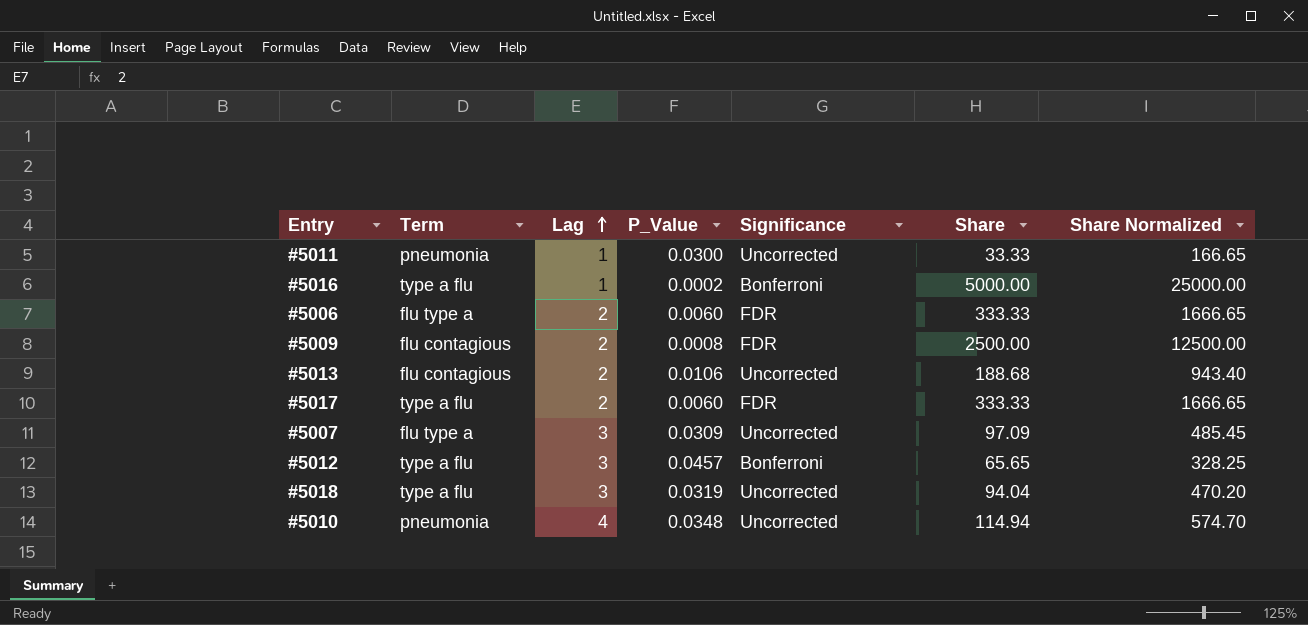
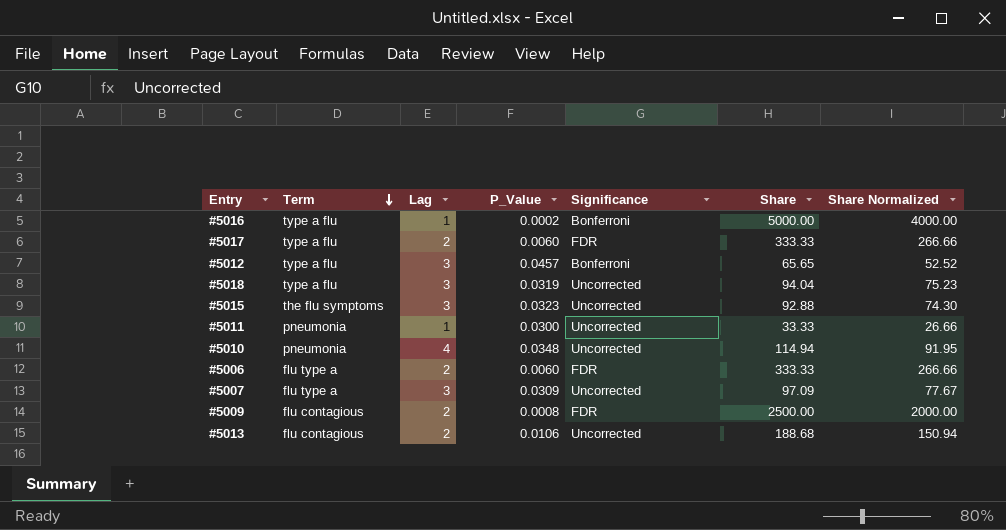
row order: Lag ascending -> Term descending
column Share Normalized | formula: [Share] * 5 -> [Share] * 0.8
row #5015: none -> the flu symptoms | 3 | 0.0323 | Uncorrected | 92.88 | 74.30

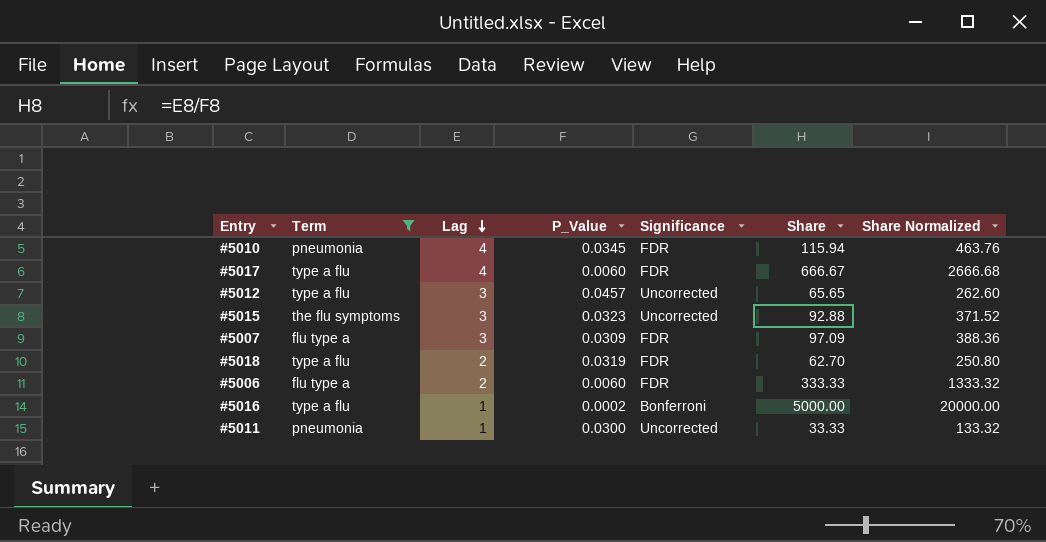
filter: none -> Term != flu contagious
row order: Term descending -> Lag descending
column Share Normalized | formula: [Share] * 0.8 -> [Share] * 4
#5010 | P_Value: 0.0348 -> 0.0345
#5010 | Significance: Uncorrected -> FDR
#5010 | Share: 114.94 -> 115.94
#5017 | Lag: 2 -> 4
#5017 | Share: 333.33 -> 666.67
#5012 | Significance: Bonferroni -> Uncorrected
#5007 | Significance: Uncorrected -> FDR
#5018 | Lag: 3 -> 2
#5018 | Significance: Uncorrected -> FDR
#5018 | Share: 94.04 -> 62.70

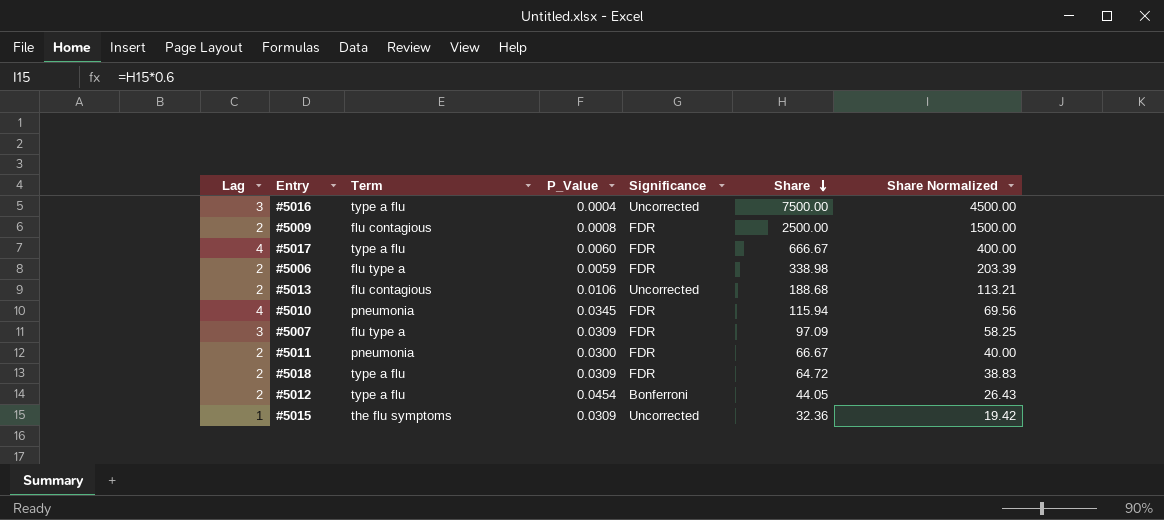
filter: Term != flu contagious -> none
row order: Lag descending -> Share descending
column Lag | position: 3 -> 1
column Share Normalized | formula: [Share] * 4 -> [Share] * 0.6
#5016 | Lag: 1 -> 3
#5016 | P_Value: 0.0002 -> 0.0004
#5016 | Significance: Bonferroni -> Uncorrected
#5016 | Share: 5000.00 -> 7500.00
#5006 | P_Value: 0.0060 -> 0.0059
#5006 | Share: 333.33 -> 338.98
#5011 | Lag: 1 -> 2
#5011 | Significance: Uncorrected -> FDR
#5011 | Share: 33.33 -> 66.67
#5018 | P_Value: 0.0319 -> 0.0309
#5018 | Share: 62.70 -> 64.72
#5012 | Lag: 3 -> 2
#5012 | P_Value: 0.0457 -> 0.0454
#5012 | Significance: Uncorrected -> Bonferroni
#5012 | Share: 65.65 -> 44.05
#5015 | Lag: 3 -> 1
#5015 | P_Value: 0.0323 -> 0.0309
#5015 | Share: 92.88 -> 32.36

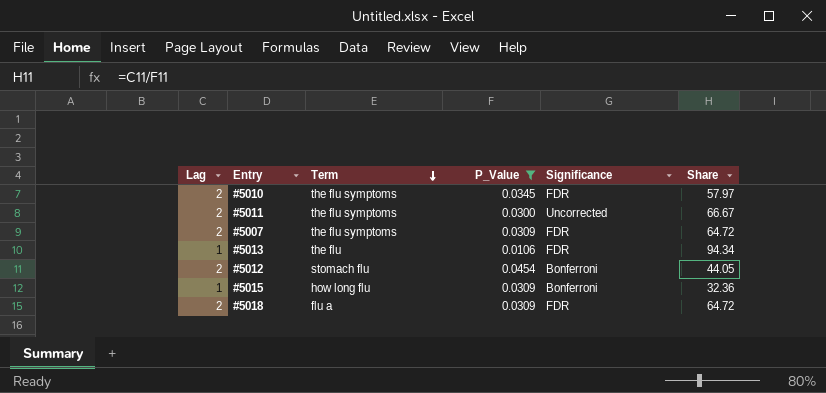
filter: none -> P_Value >= 0.0106
row order: Share descending -> Term descending
column Share Normalized | formula: [Share] * 0.6 -> none
#5010 | Lag: 4 -> 2
#5010 | Term: pneumonia -> the flu symptoms
#5010 | Share: 115.94 -> 57.97
#5011 | Term: pneumonia -> the flu symptoms
#5011 | Significance: FDR -> Uncorrected
#5007 | Lag: 3 -> 2
#5007 | Term: flu type a -> the flu symptoms
#5007 | Share: 97.09 -> 64.72
#5013 | Lag: 2 -> 1
#5013 | Term: flu contagious -> the flu
#5013 | Significance: Uncorrected -> FDR
#5013 | Share: 188.68 -> 94.34
#5012 | Term: type a flu -> stomach flu
#5015 | Term: the flu symptoms -> how long flu
#5015 | Significance: Uncorrected -> Bonferroni
#5018 | Term: type a flu -> flu a

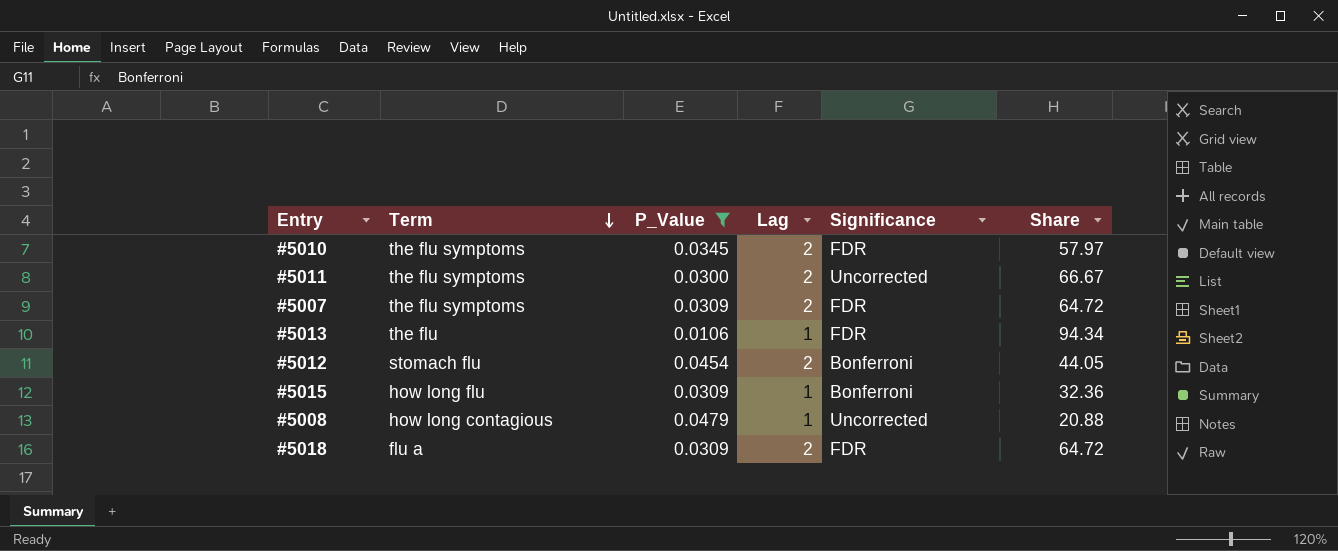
column Lag | position: 1 -> 4
row #5008: none -> how long contagious | 0.0479 | 1 | Uncorrected | 20.88

